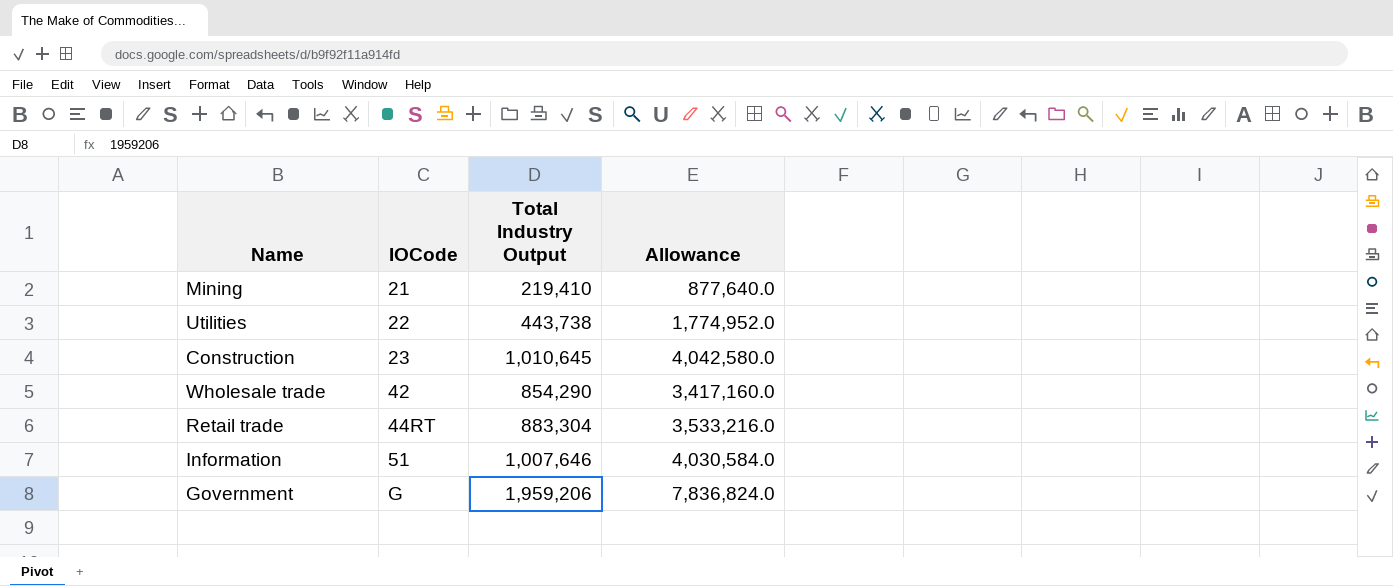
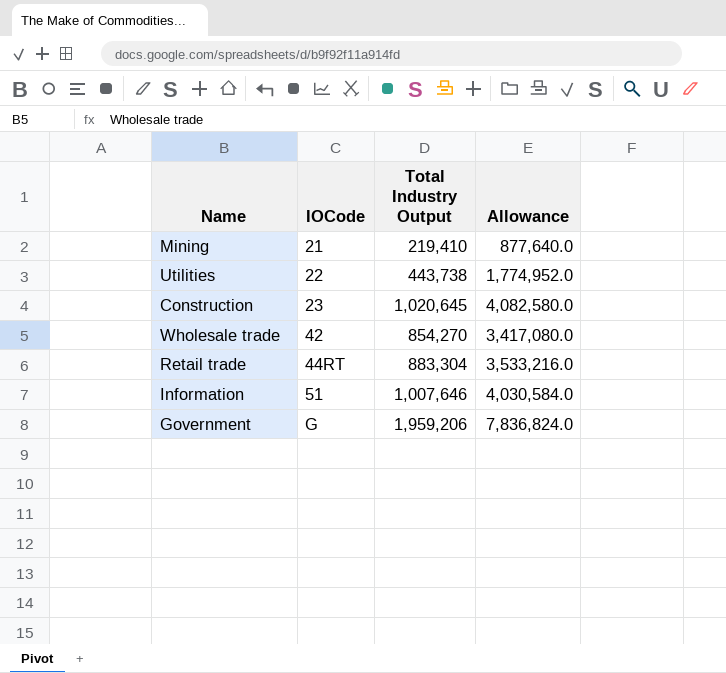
Construction | Total Industry Output: 1,010,645 -> 1,020,645
Construction | Allowance: 4,042,580.0 -> 4,082,580.0
Wholesale trade | Total Industry Output: 854,290 -> 854,270
Wholesale trade | Allowance: 3,417,160.0 -> 3,417,080.0

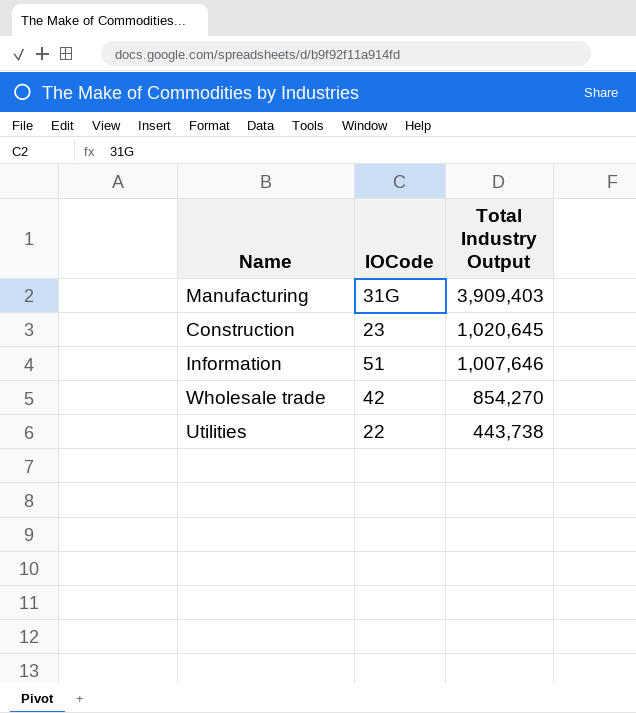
row order: IOCode ascending -> Total Industry Output descending
column Allowance | formula: [Total Industry Output] * 4 -> none
row Mining: 21 | 219,410 | 877,640.0 -> none
row Retail trade: 44RT | 883,304 | 3,533,216.0 -> none
row Government: G | 1,959,206 | 7,836,824.0 -> none
row Manufacturing: none -> 31G | 3,909,403

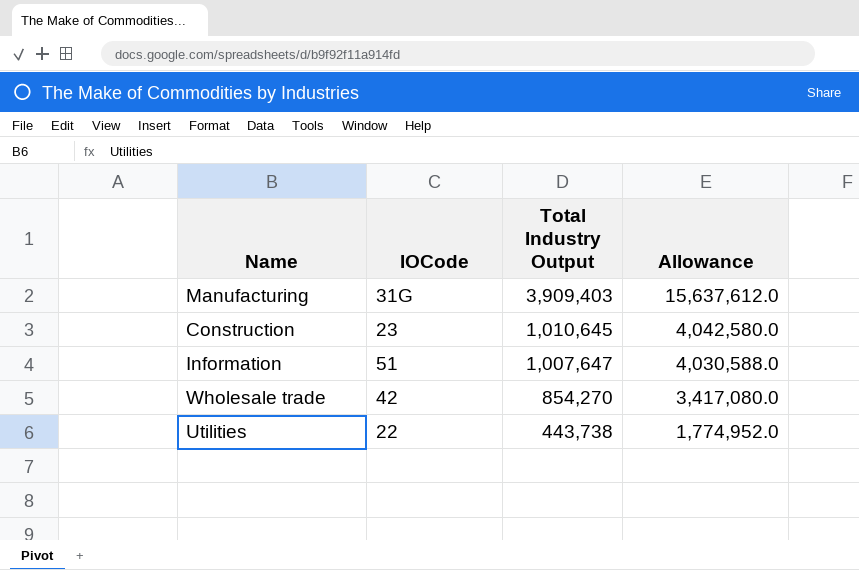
column Allowance | formula: none -> [Total Industry Output] * 4
Construction | Total Industry Output: 1,020,645 -> 1,010,645
Information | Total Industry Output: 1,007,646 -> 1,007,647

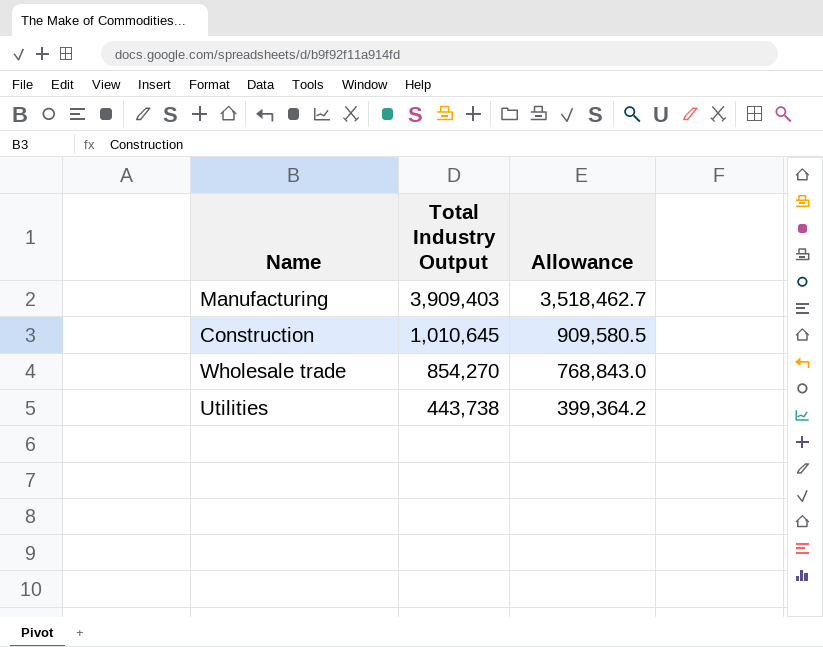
column IOCode | position: 2 -> none
column Allowance | formula: [Total Industry Output] * 4 -> [Total Industry Output] * 0.9
row Information: 51 | 1,007,647 | 4,030,588.0 -> none

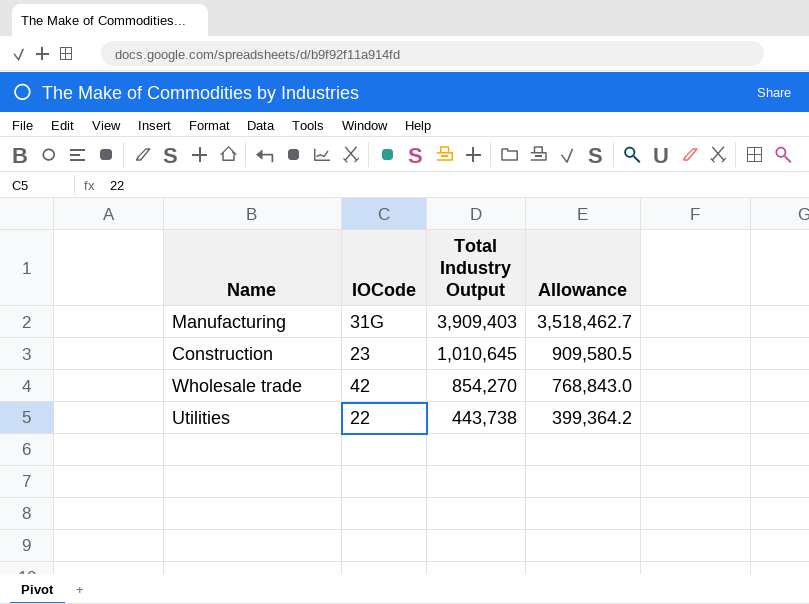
column IOCode | position: none -> 2

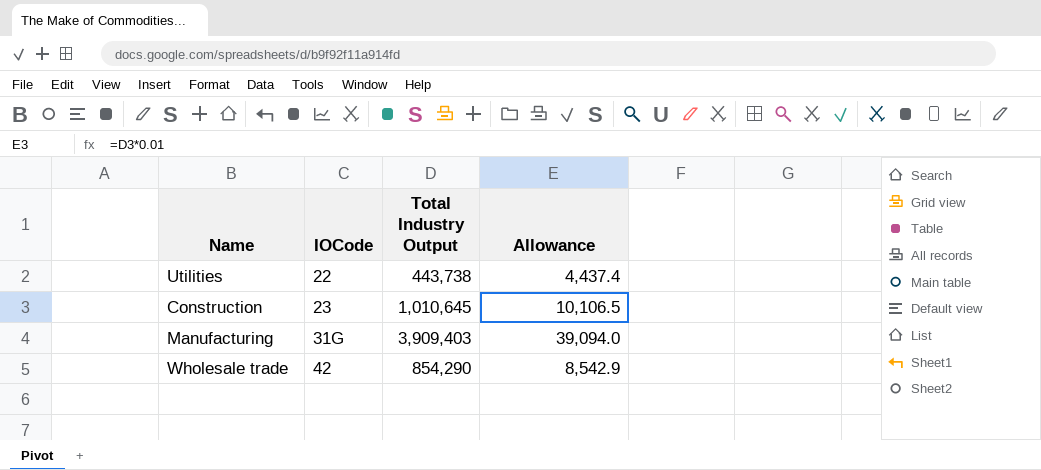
row order: Total Industry Output descending -> IOCode ascending
column Allowance | formula: [Total Industry Output] * 0.9 -> [Total Industry Output] * 0.01
Wholesale trade | Total Industry Output: 854,270 -> 854,290

